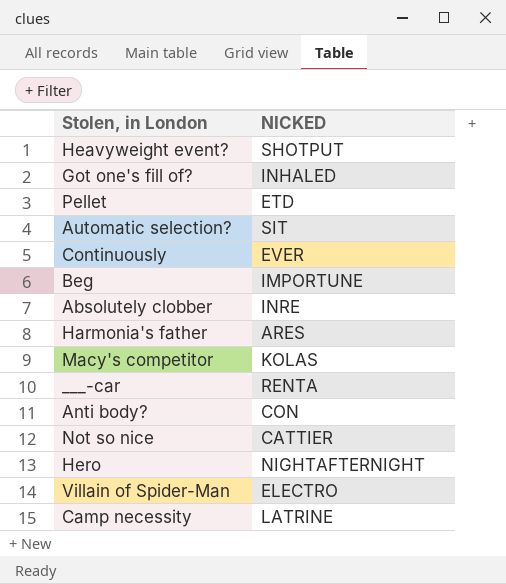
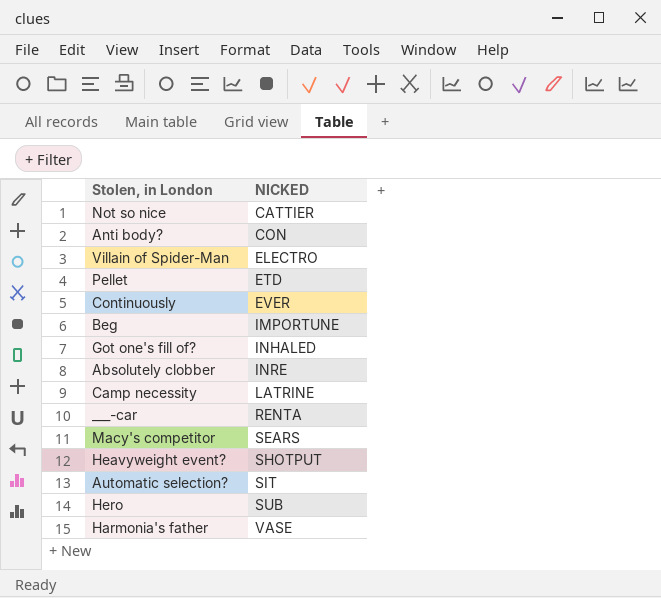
row order: none -> NICKED ascending
Macy's competitor | NICKED: KOLAS -> SEARS
Hero | NICKED: NIGHTAFTERNIGHT -> SUB
Harmonia's father | NICKED: ARES -> VASE

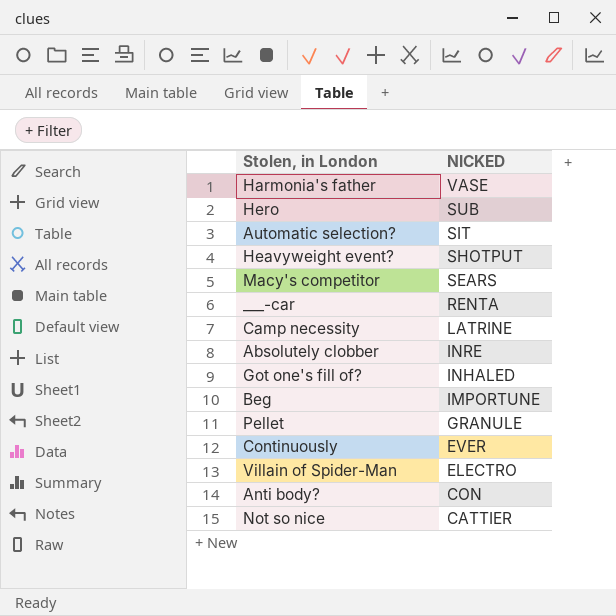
row order: NICKED ascending -> NICKED descending
Pellet | NICKED: ETD -> GRANULE

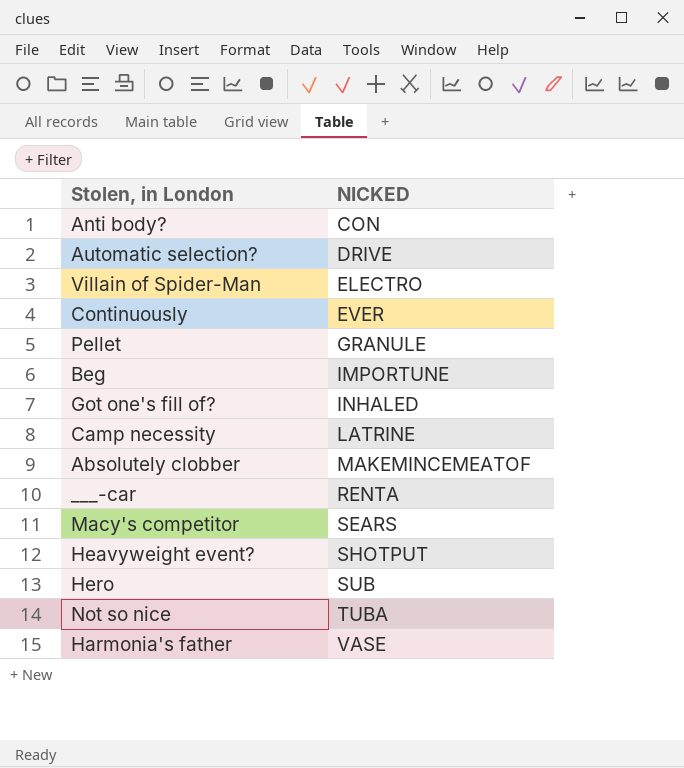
row order: NICKED descending -> NICKED ascending
Automatic selection? | NICKED: SIT -> DRIVE
Absolutely clobber | NICKED: INRE -> MAKEMINCEMEATOF
Not so nice | NICKED: CATTIER -> TUBA

